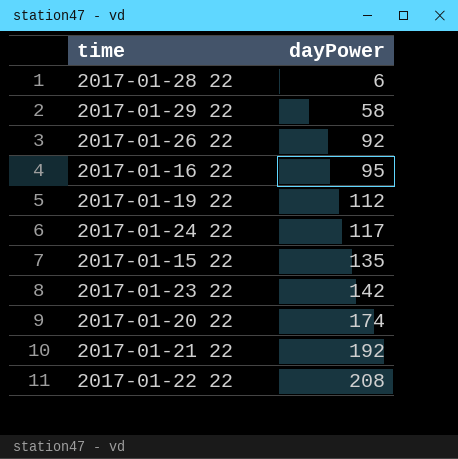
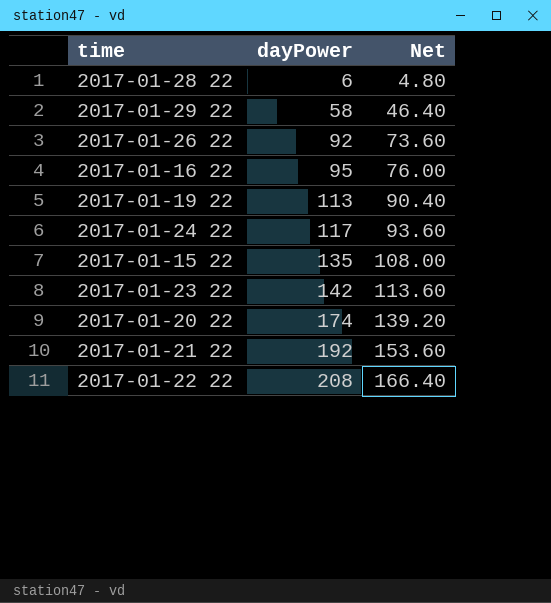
column Net | formula: none -> [dayPower] * 0.8
2017-01-19 22 | dayPower: 112 -> 113

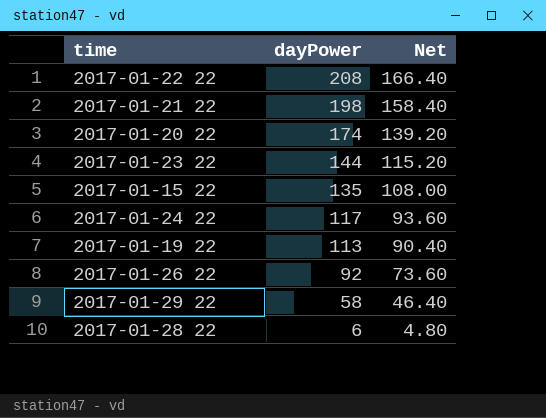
row order: dayPower ascending -> dayPower descending
row 2017-01-16 22: 95 | 76.00 -> none
2017-01-21 22 | dayPower: 192 -> 198
2017-01-21 22 | Net: 153.60 -> 158.40
2017-01-23 22 | dayPower: 142 -> 144
2017-01-23 22 | Net: 113.60 -> 115.20

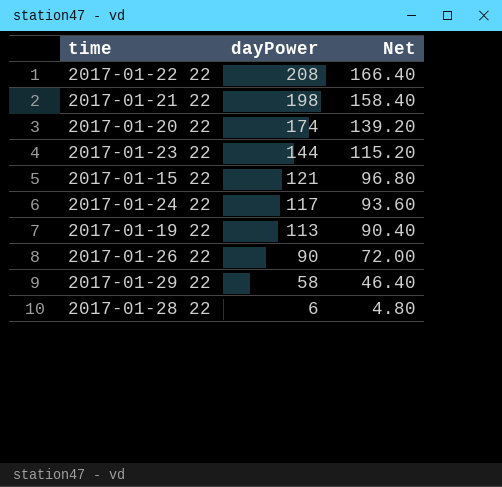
2017-01-15 22 | dayPower: 135 -> 121
2017-01-15 22 | Net: 108.00 -> 96.80
2017-01-26 22 | dayPower: 92 -> 90
2017-01-26 22 | Net: 73.60 -> 72.00

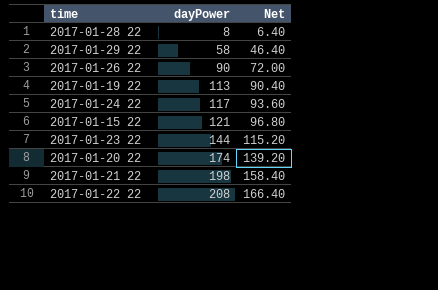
row order: dayPower descending -> dayPower ascending
2017-01-28 22 | dayPower: 6 -> 8
2017-01-28 22 | Net: 4.80 -> 6.40

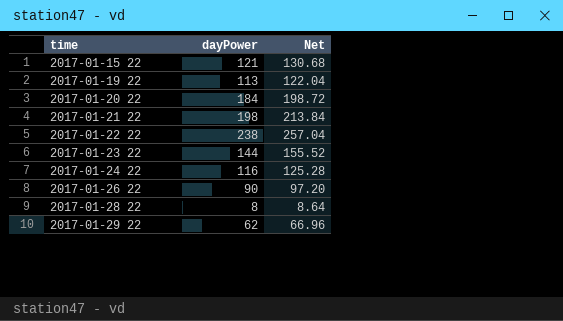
row order: dayPower ascending -> time ascending
column Net | formula: [dayPower] * 0.8 -> [dayPower] * 1.08
2017-01-20 22 | dayPower: 174 -> 184
2017-01-22 22 | dayPower: 208 -> 238
2017-01-24 22 | dayPower: 117 -> 116
2017-01-29 22 | dayPower: 58 -> 62

